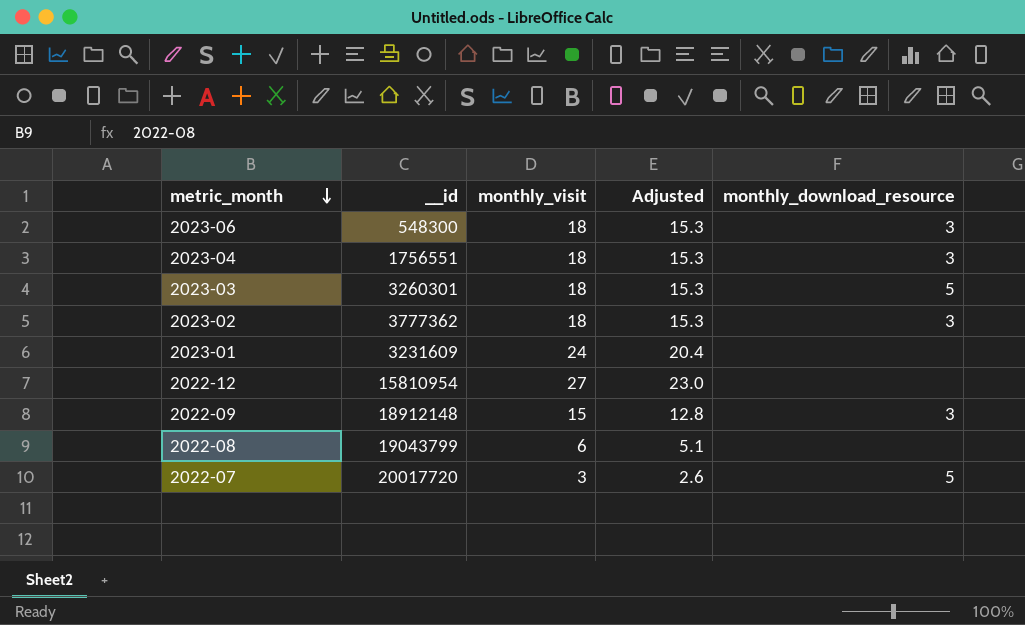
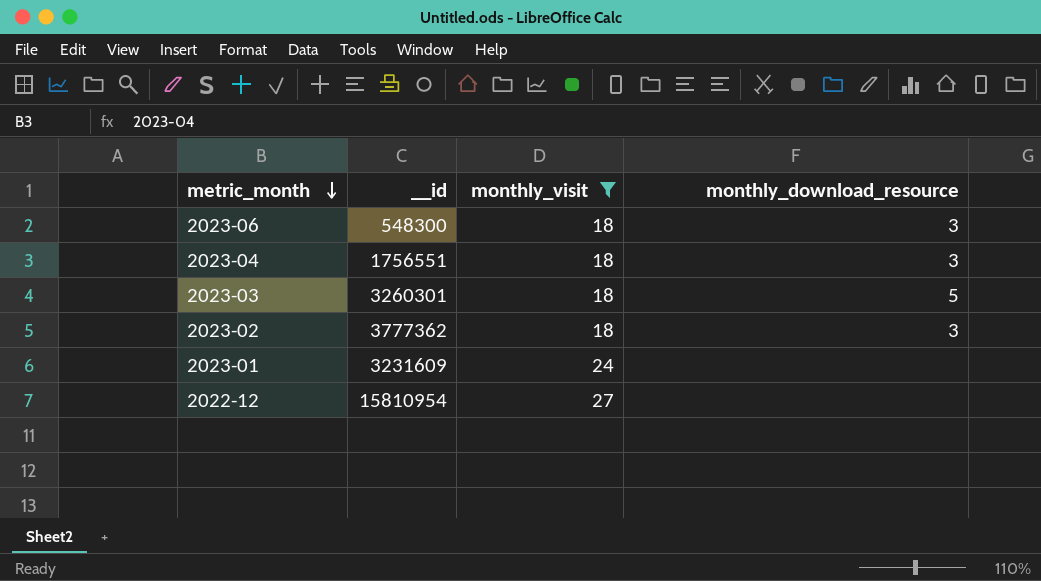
filter: none -> monthly_visit >= 18
column Adjusted | formula: [monthly_visit] * 0.85 -> none

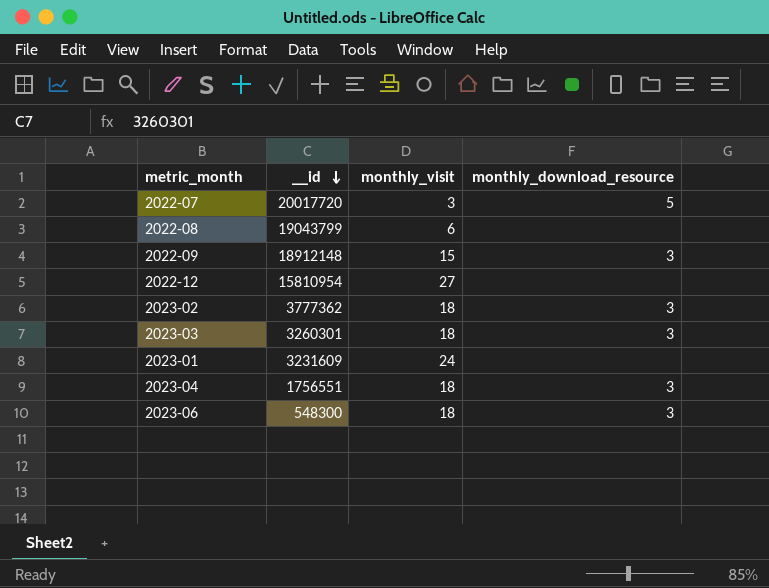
filter: monthly_visit >= 18 -> none
row order: metric_month descending -> __id descending
2023-03 | monthly_download_resource: 5 -> 3

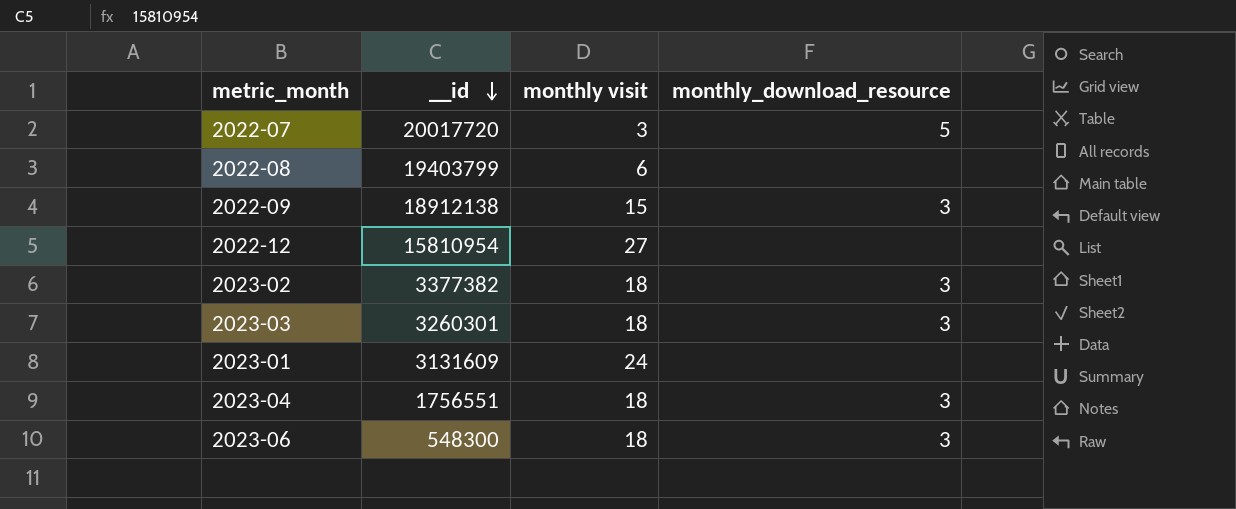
column name: monthly_visit -> monthly visit
2022-08 | __id: 19043799 -> 19403799
2022-09 | __id: 18912148 -> 18912138
2023-02 | __id: 3777362 -> 3377382
2023-01 | __id: 3231609 -> 3131609

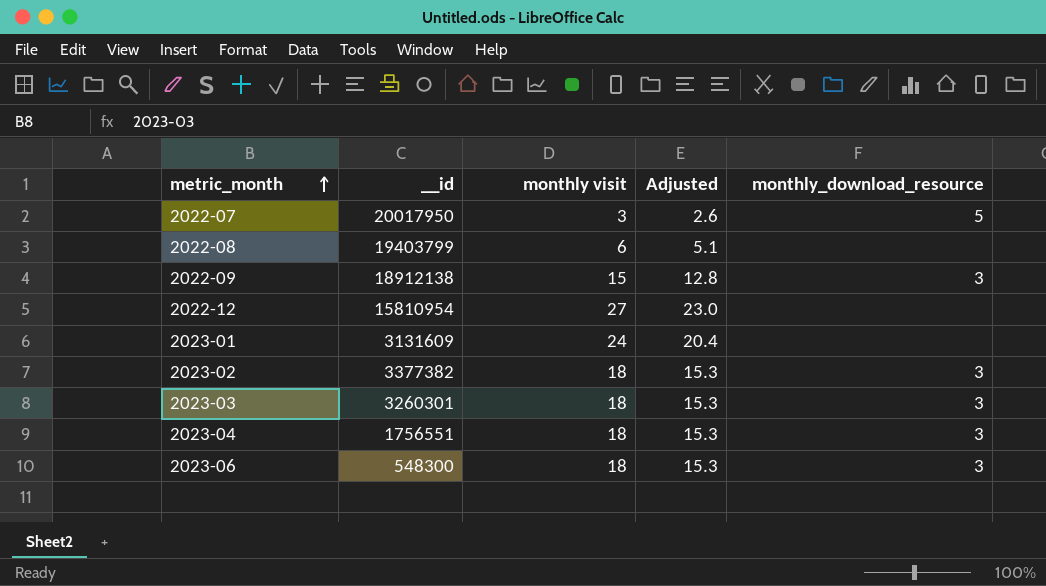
row order: __id descending -> metric_month ascending
column Adjusted | formula: none -> [monthly visit] * 0.85
2022-07 | __id: 20017720 -> 20017950

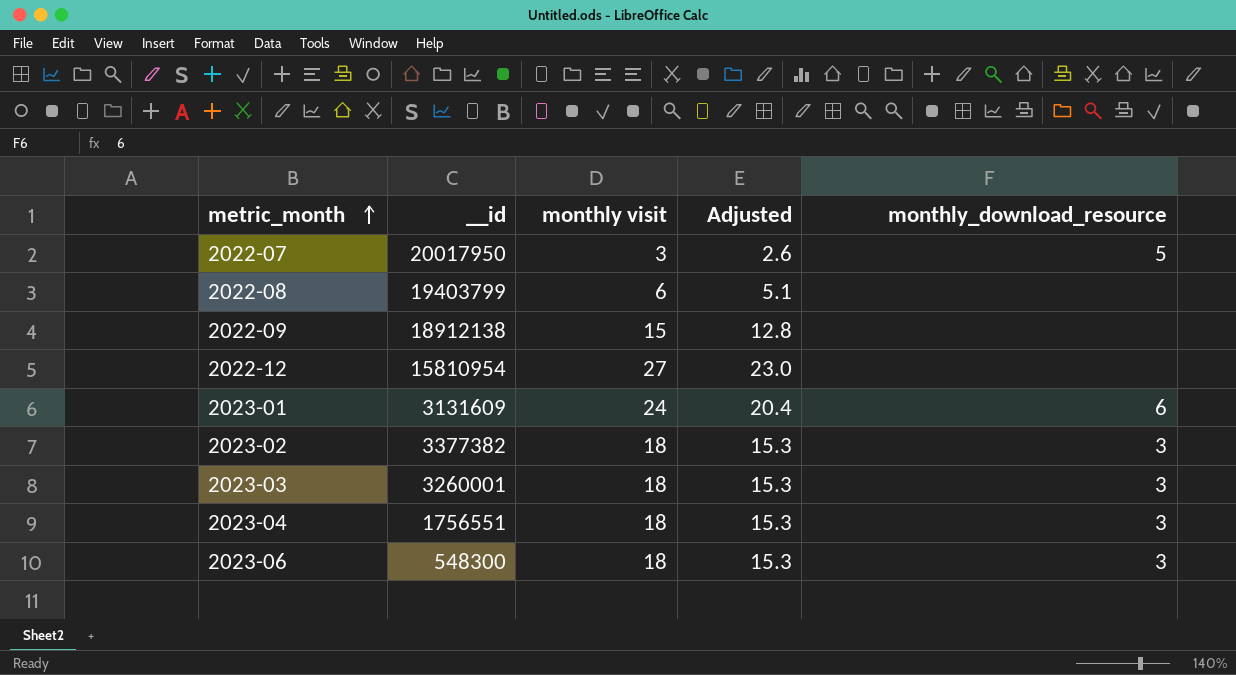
2022-09 | monthly_download_resource: 3 -> none
2023-01 | monthly_download_resource: none -> 6
2023-03 | __id: 3260301 -> 3260001

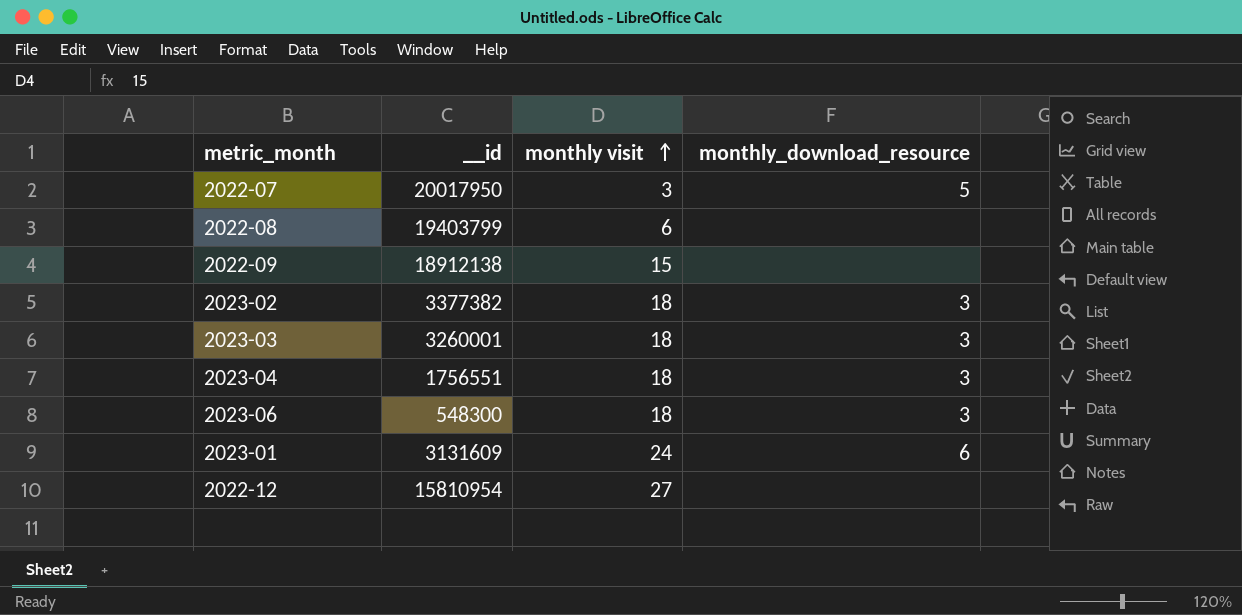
row order: metric_month ascending -> monthly visit ascending
column Adjusted | formula: [monthly visit] * 0.85 -> none

